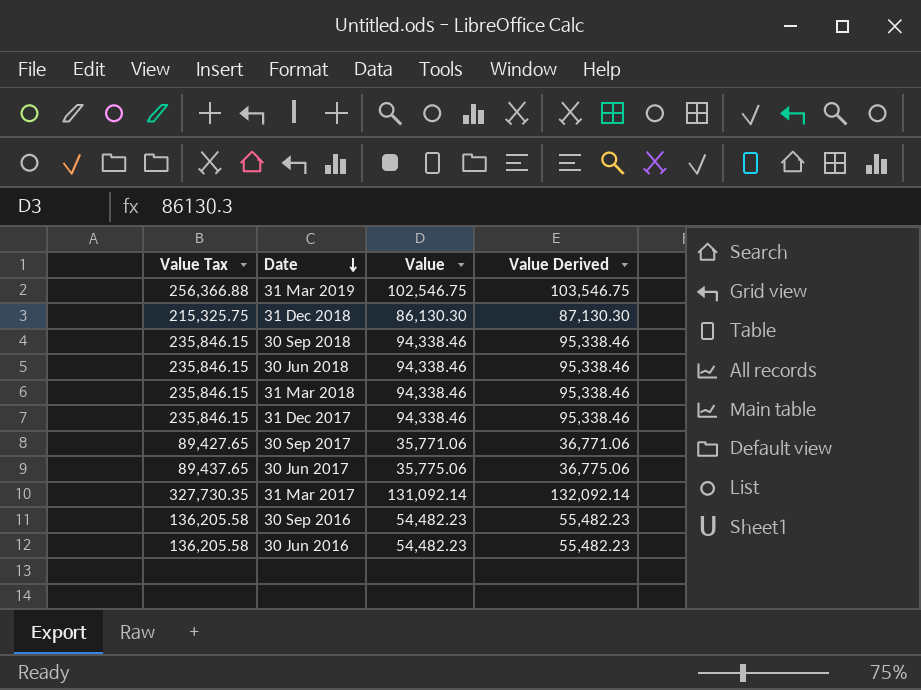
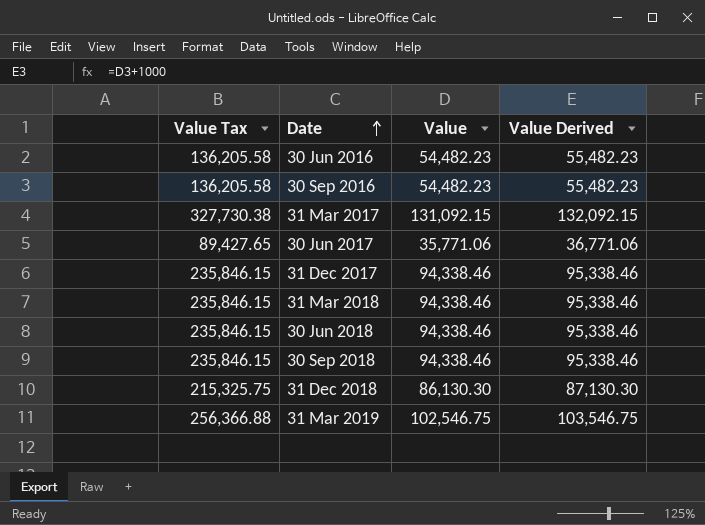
row order: Date descending -> Date ascending
row 30 Sep 2017: 89,427.65 | 35,771.06 | 36,771.06 -> none
31 Mar 2017 | Value Tax: 327,730.35 -> 327,730.38
31 Mar 2017 | Value: 131,092.14 -> 131,092.15
31 Mar 2017 | Value Derived: 132,092.14 -> 132,092.15
30 Jun 2017 | Value Tax: 89,437.65 -> 89,427.65
30 Jun 2017 | Value: 35,775.06 -> 35,771.06
30 Jun 2017 | Value Derived: 36,775.06 -> 36,771.06

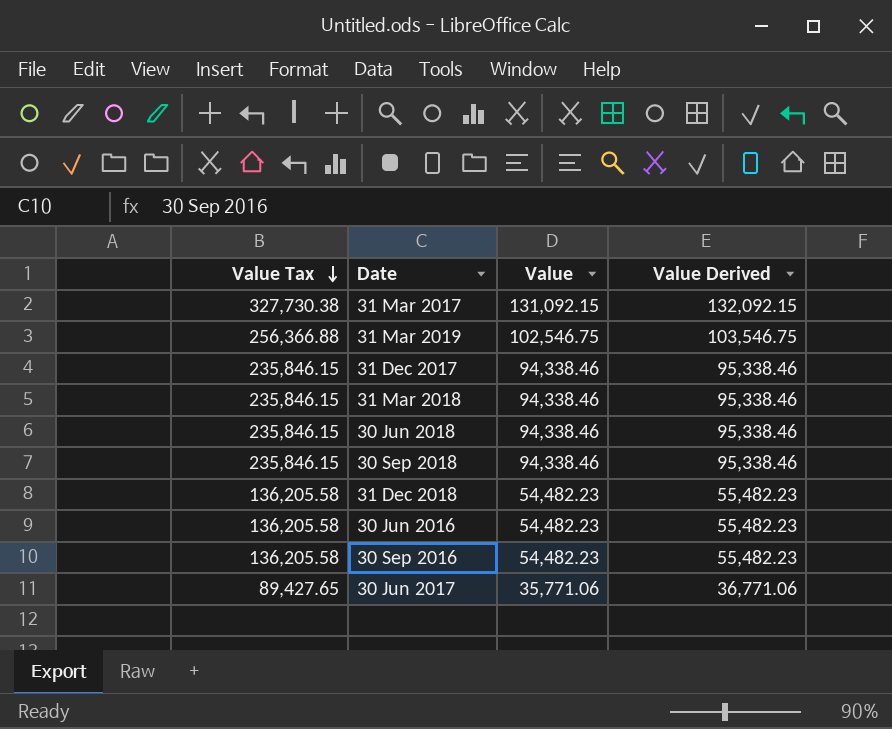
row order: Date ascending -> Value Tax descending
31 Dec 2018 | Value Tax: 215,325.75 -> 136,205.58
31 Dec 2018 | Value: 86,130.30 -> 54,482.23
31 Dec 2018 | Value Derived: 87,130.30 -> 55,482.23

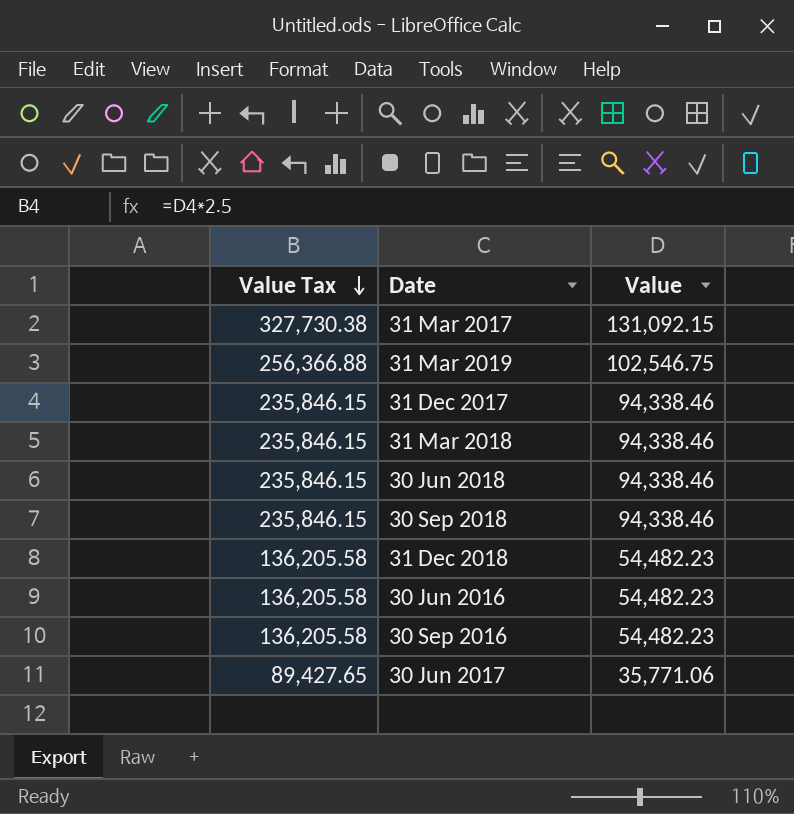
column Value Derived | formula: [Value] + 1000 -> none

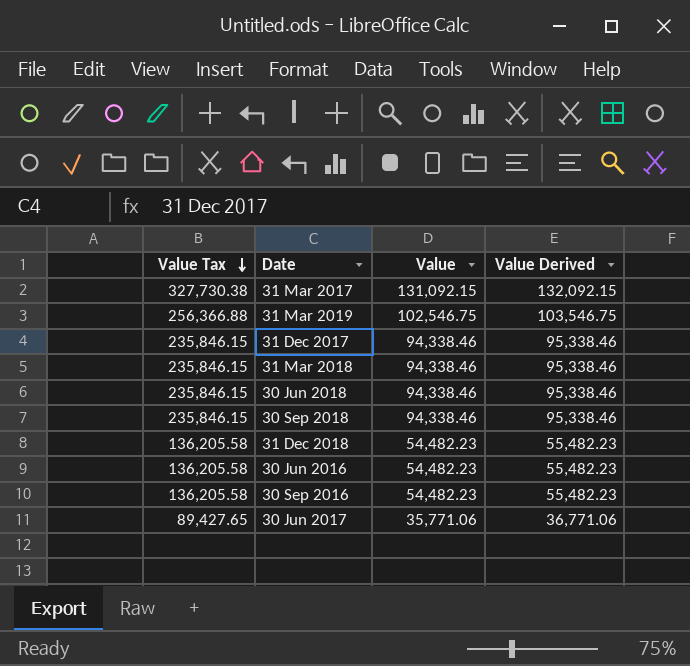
column Value Derived | formula: none -> [Value] + 1000

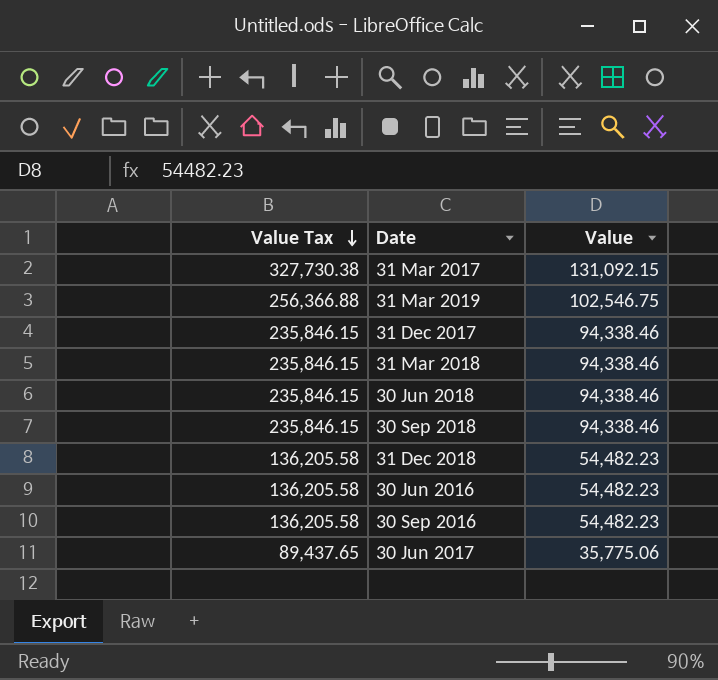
column Value Derived | formula: [Value] + 1000 -> none
30 Jun 2017 | Value Tax: 89,427.65 -> 89,437.65
30 Jun 2017 | Value: 35,771.06 -> 35,775.06

